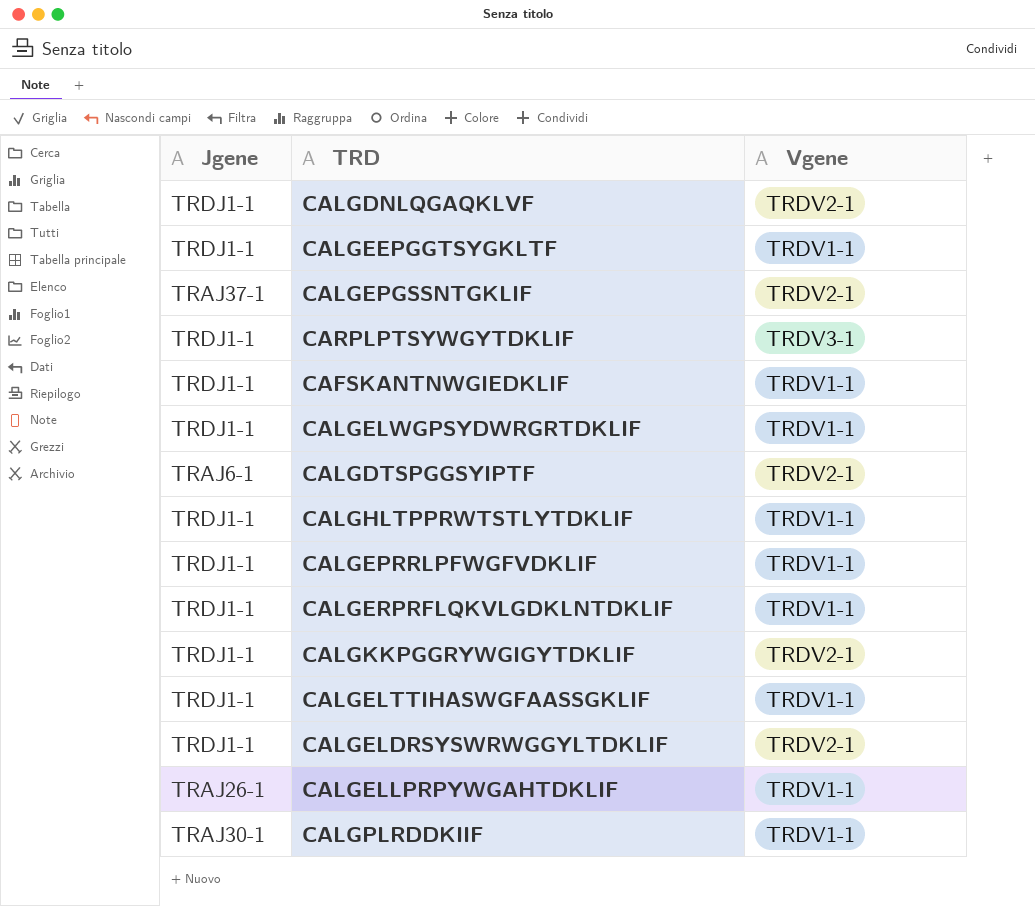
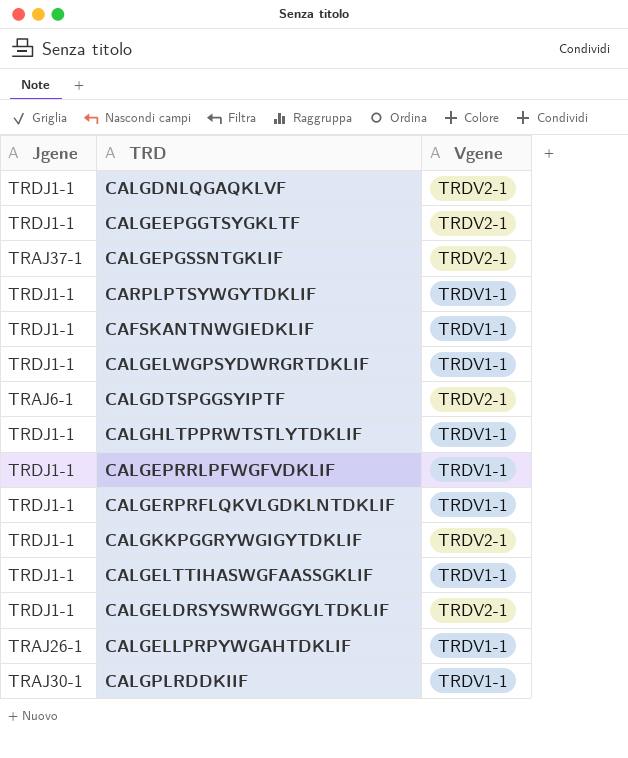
CALGEEPGGTSYGKLTF | Vgene: TRDV1-1 -> TRDV2-1
CARPLPTSYWGYTDKLIF | Vgene: TRDV3-1 -> TRDV1-1

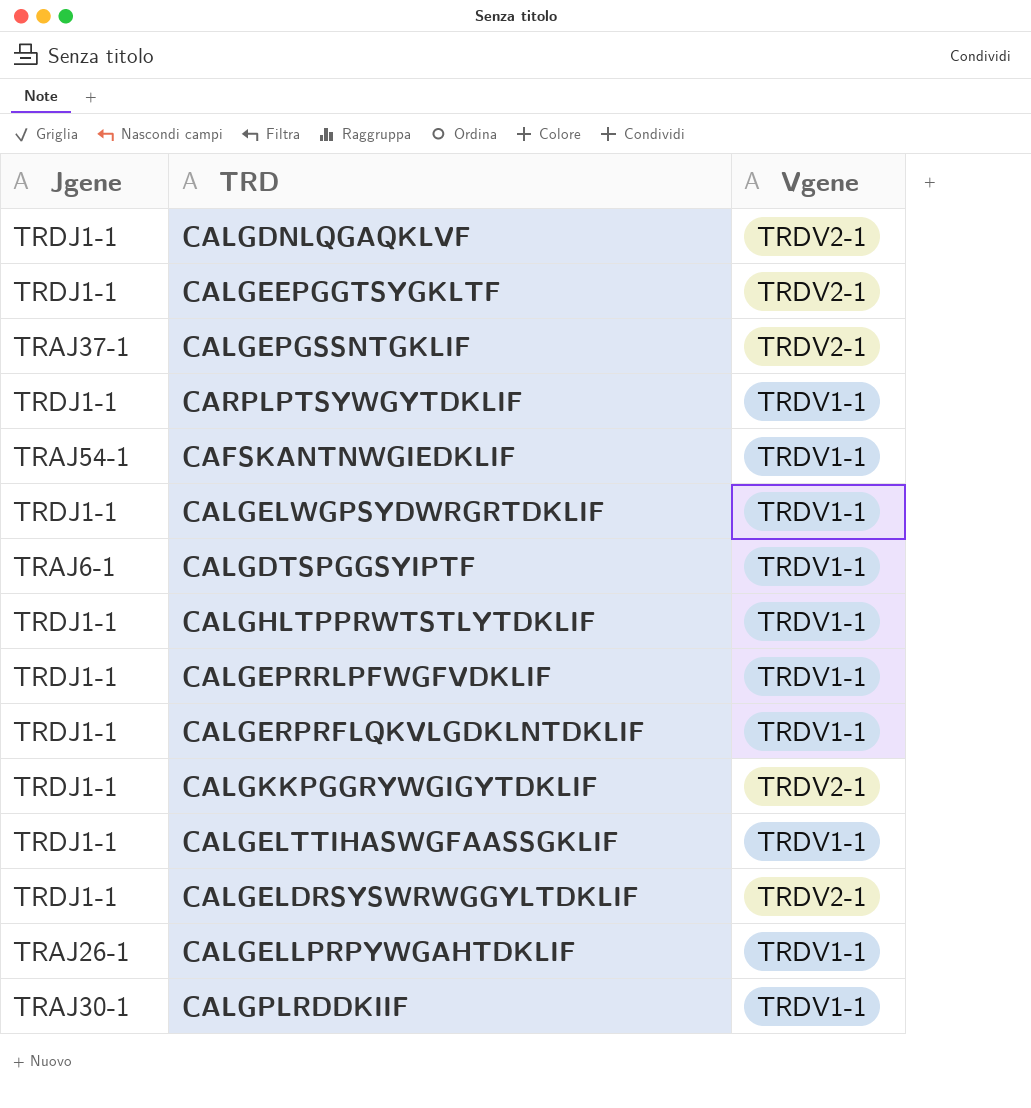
CAFSKANTNWGIEDKLIF | Jgene: TRDJ1-1 -> TRAJ54-1
CALGDTSPGGSYIPTF | Vgene: TRDV2-1 -> TRDV1-1

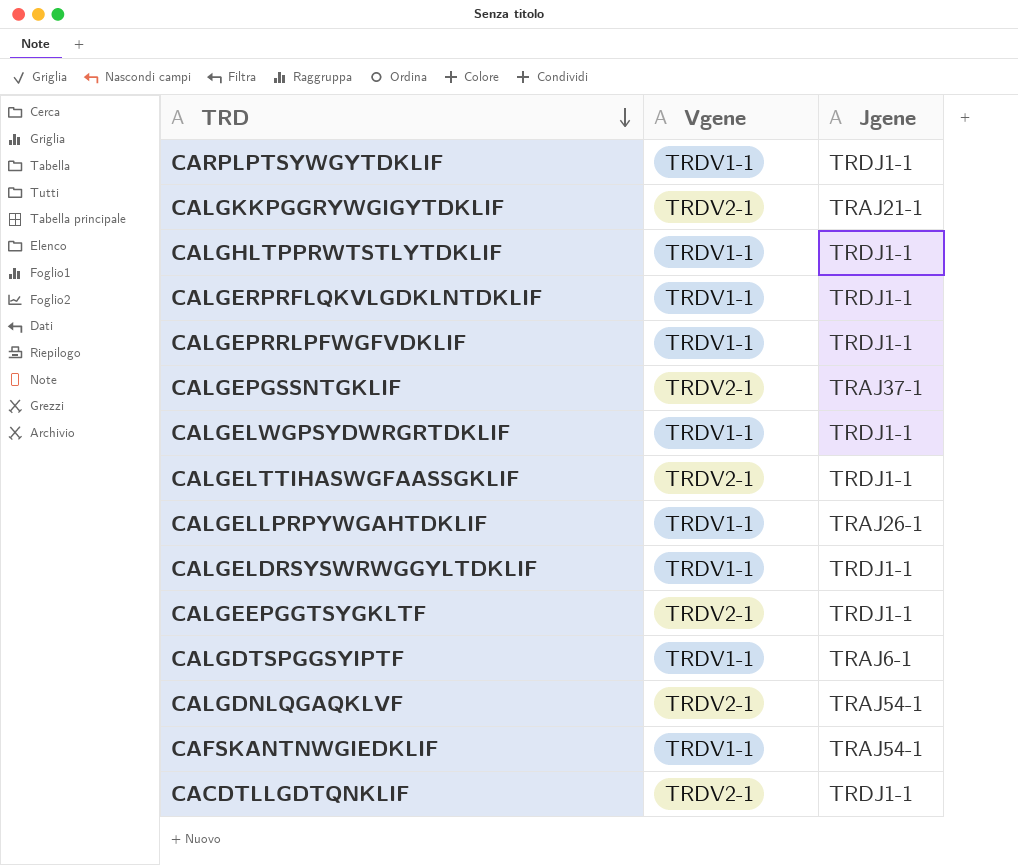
row order: none -> TRD descending
column Jgene | position: 1 -> 3
row CALGPLRDDKIIF: TRAJ30-1 | TRDV1-1 -> none
CALGKKPGGRYWGIGYTDKLIF | Jgene: TRDJ1-1 -> TRAJ21-1
CALGELTTIHASWGFAASSGKLIF | Vgene: TRDV1-1 -> TRDV2-1
CALGELDRSYSWRWGGYLTDKLIF | Vgene: TRDV2-1 -> TRDV1-1
CALGDNLQGAQKLVF | Jgene: TRDJ1-1 -> TRAJ54-1
row CACDTLLGDTQNKLIF: none -> TRDV2-1 | TRDJ1-1

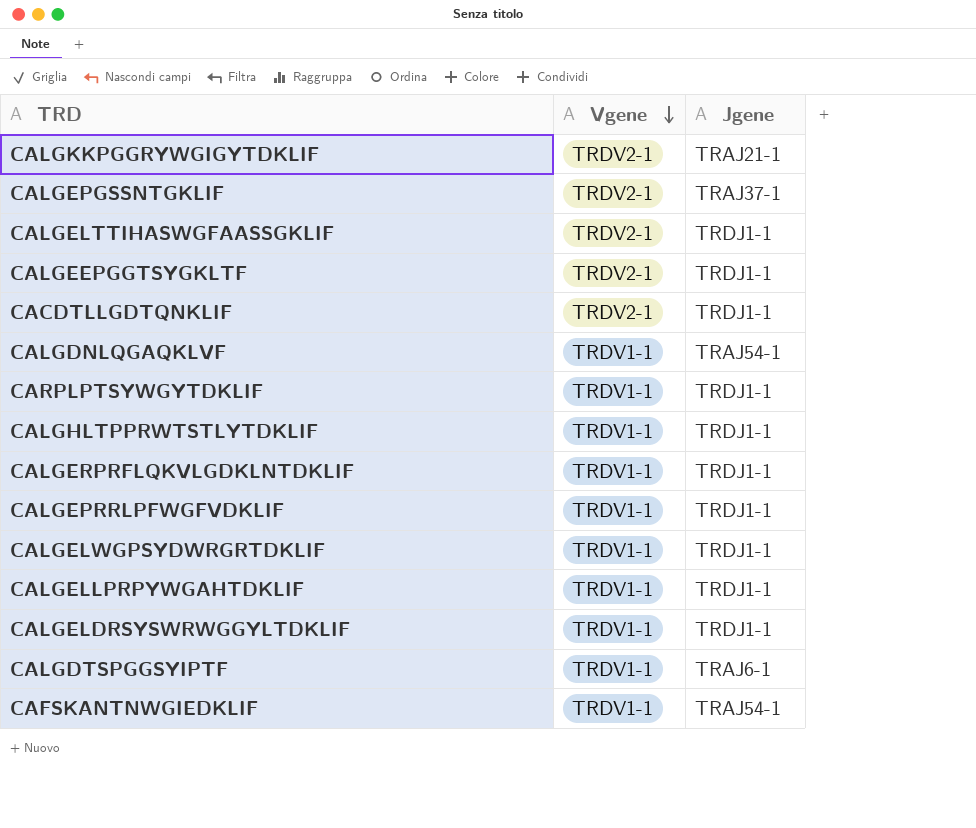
row order: TRD descending -> Vgene descending
CALGDNLQGAQKLVF | Vgene: TRDV2-1 -> TRDV1-1
CALGELLPRPYWGAHTDKLIF | Jgene: TRAJ26-1 -> TRDJ1-1

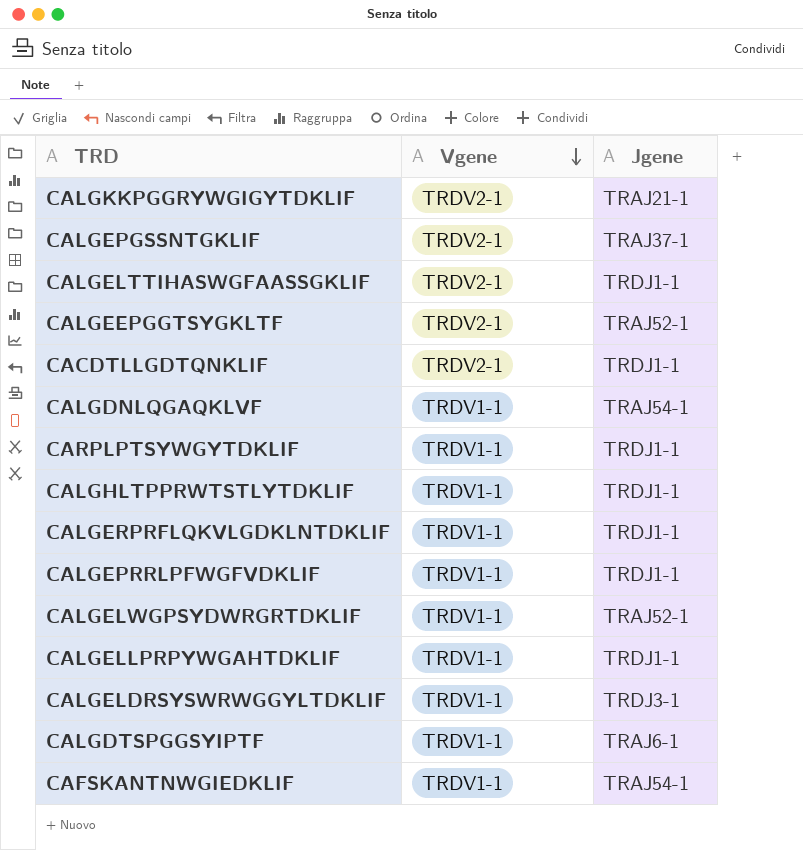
CALGEEPGGTSYGKLTF | Jgene: TRDJ1-1 -> TRAJ52-1
CALGELWGPSYDWRGRTDKLIF | Jgene: TRDJ1-1 -> TRAJ52-1
CALGELDRSYSWRWGGYLTDKLIF | Jgene: TRDJ1-1 -> TRDJ3-1

